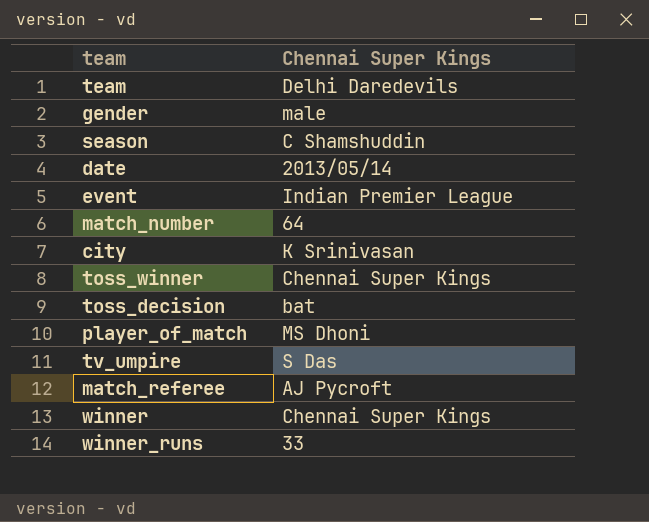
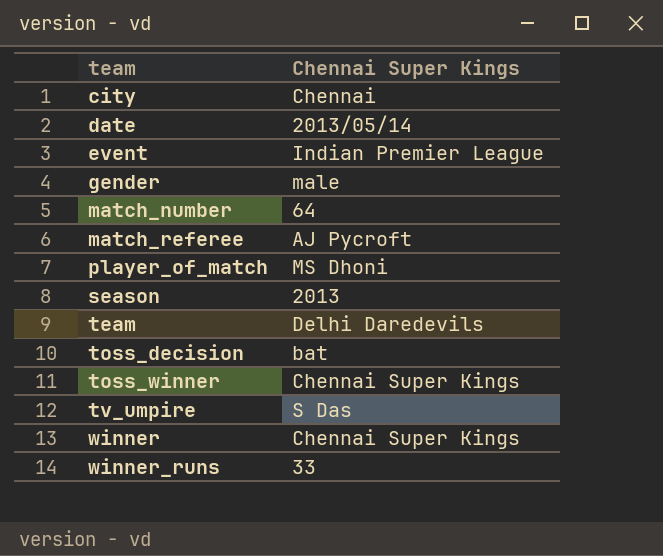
row order: none -> team ascending
city | Chennai Super Kings: K Srinivasan -> Chennai
season | Chennai Super Kings: C Shamshuddin -> 2013

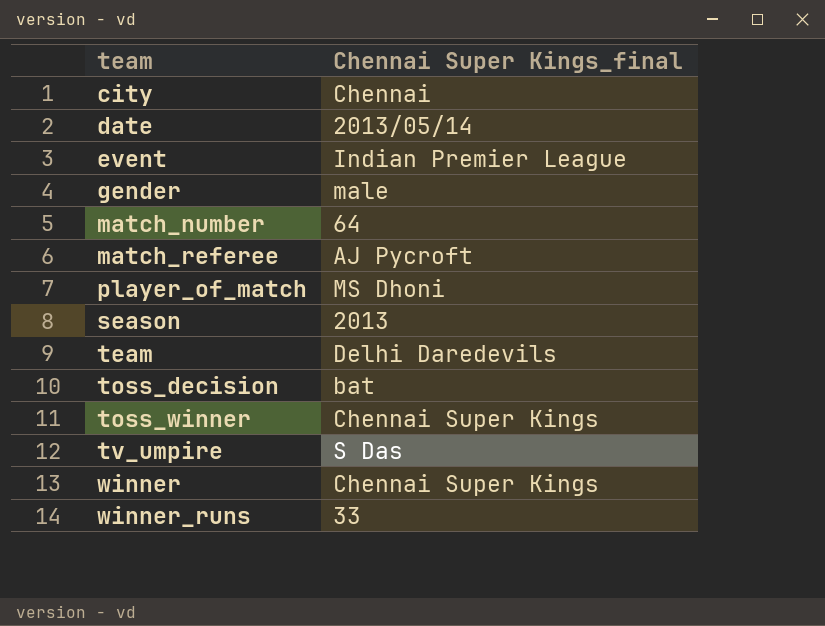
column name: Chennai Super Kings -> Chennai Super Kings_final

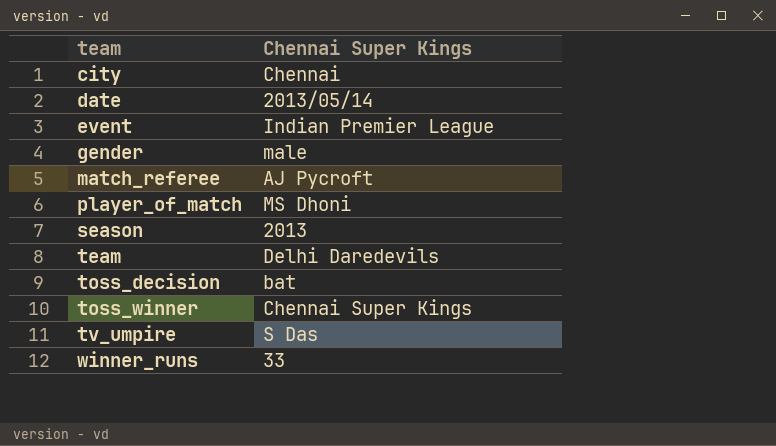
column name: Chennai Super Kings_final -> Chennai Super Kings
row match_number: 64 -> none
row winner: Chennai Super Kings -> none

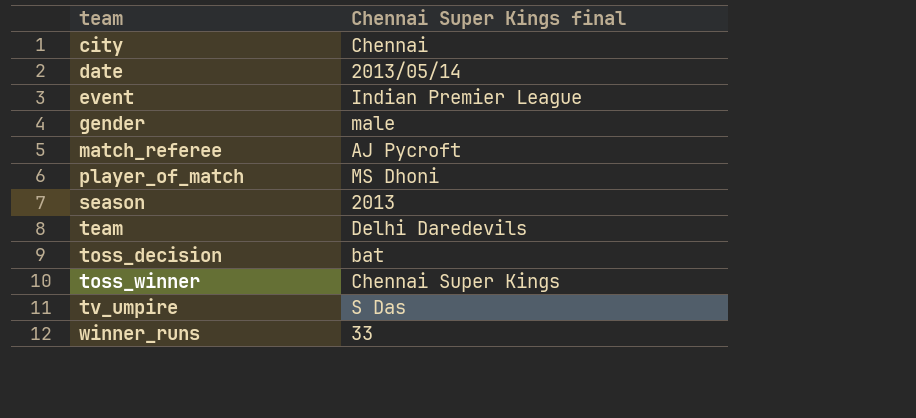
column name: Chennai Super Kings -> Chennai Super Kings final

